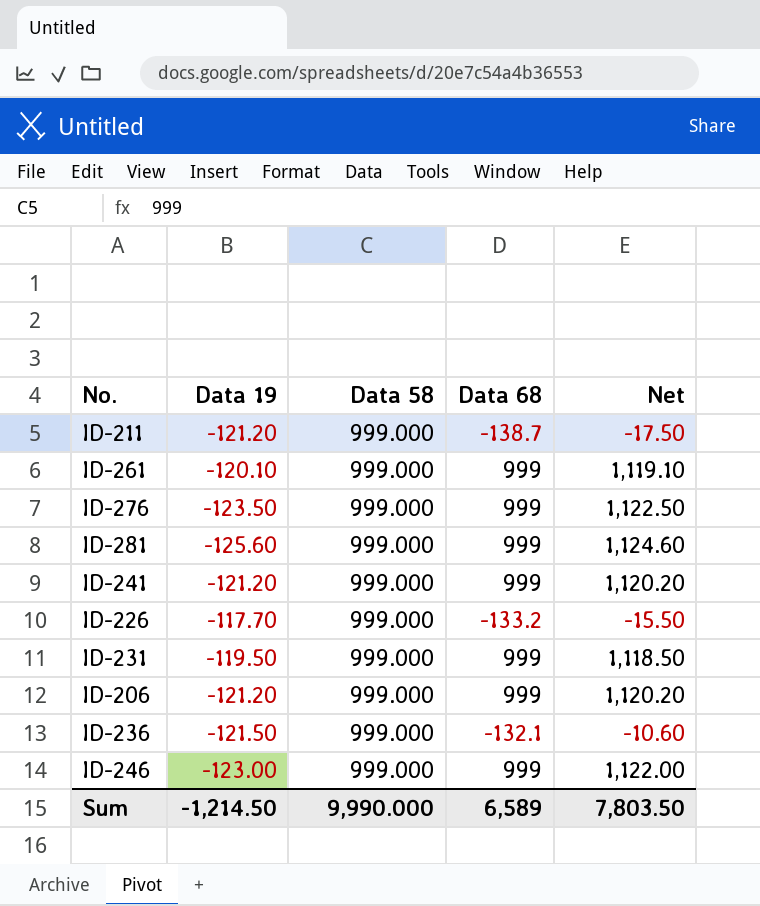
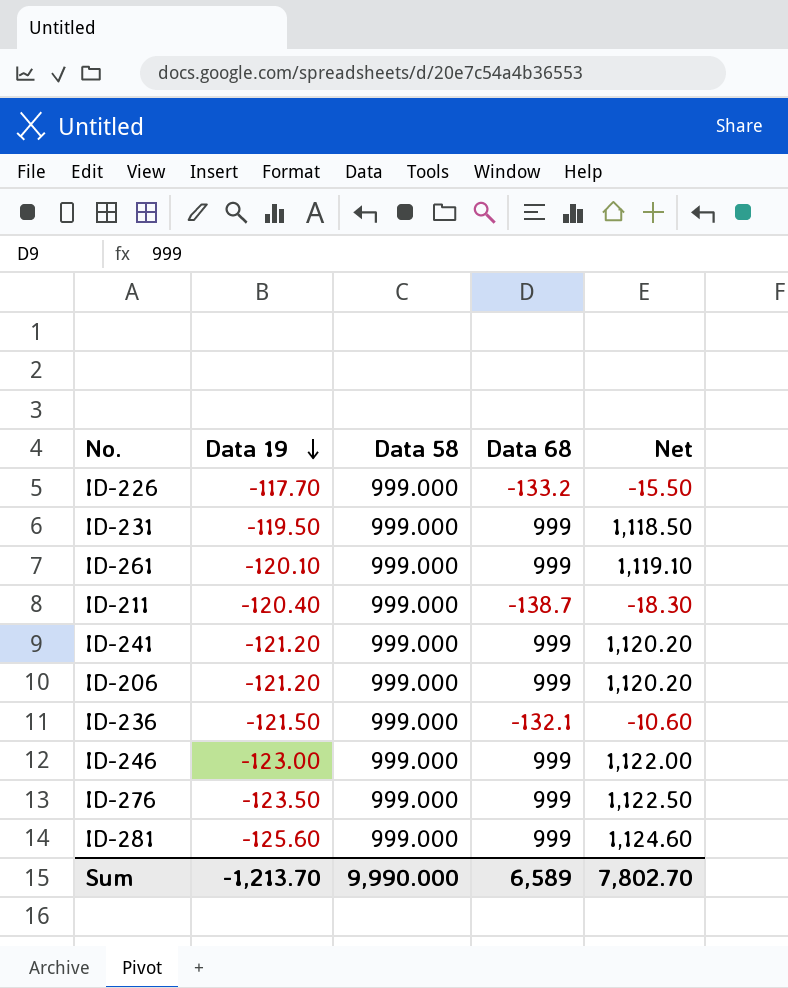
row order: none -> Data 19 descending
ID-211 | Data 19: -121.20 -> -120.40
ID-211 | Net: -17.50 -> -18.30
Sum | Data 19: -1,214.50 -> -1,213.70
Sum | Net: 7,803.50 -> 7,802.70

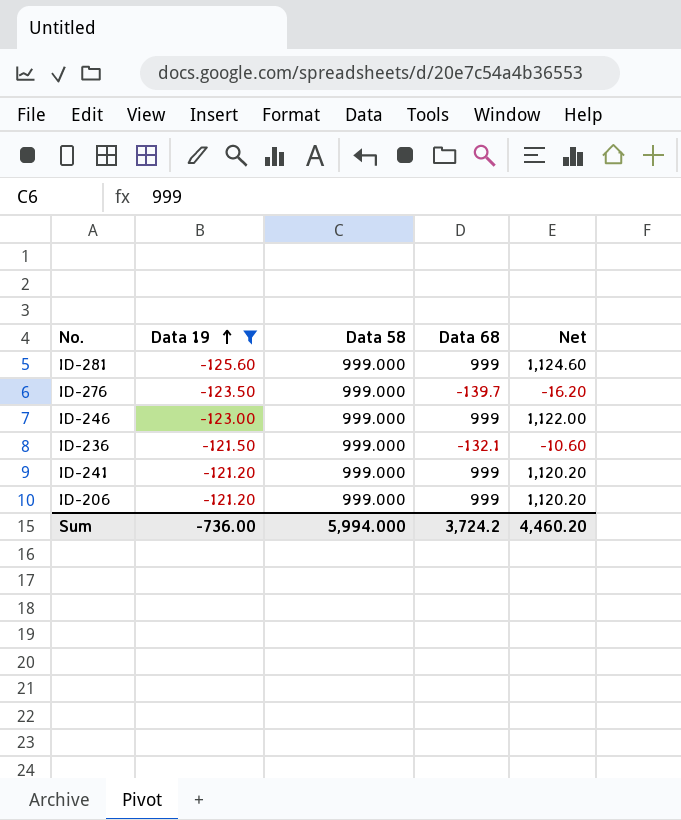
filter: none -> Data 19 <= -121.20
row order: Data 19 descending -> Data 19 ascending
ID-276 | Data 68: 999 -> -139.7
ID-276 | Net: 1,122.50 -> -16.20
Sum | Data 19: -1,213.70 -> -736.00
Sum | Data 58: 9,990.000 -> 5,994.000
Sum | Data 68: 6,589 -> 3,724.2
Sum | Net: 7,802.70 -> 4,460.20

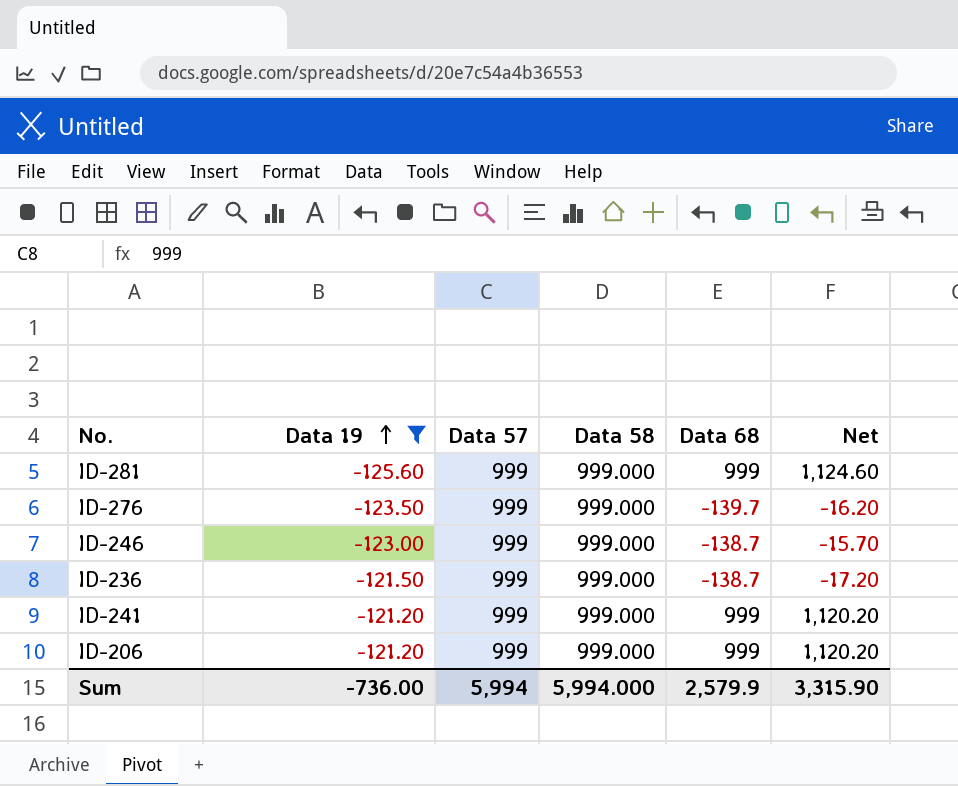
column Data 57 | position: none -> 3
ID-246 | Data 68: 999 -> -138.7
ID-246 | Net: 1,122.00 -> -15.70
ID-236 | Data 68: -132.1 -> -138.7
ID-236 | Net: -10.60 -> -17.20
Sum | Data 68: 3,724.2 -> 2,579.9
Sum | Net: 4,460.20 -> 3,315.90

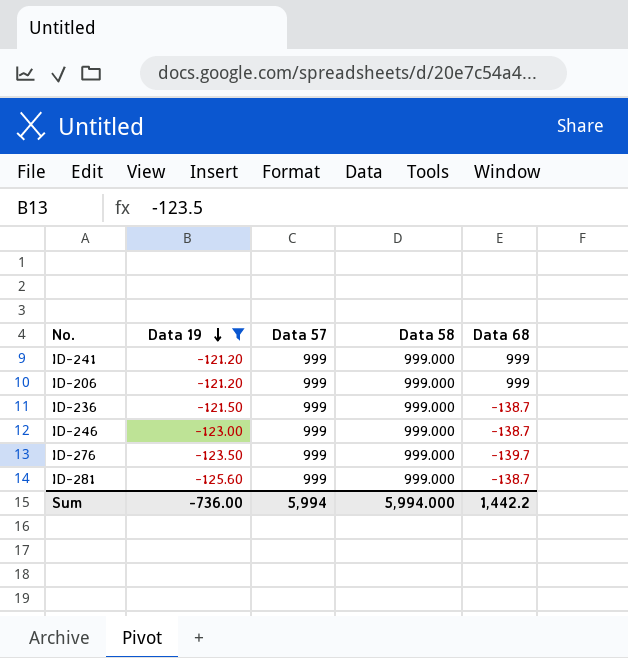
row order: Data 19 ascending -> Data 19 descending
column Net | formula: [Data 68] - [Data 19] -> none
ID-281 | Data 68: 999 -> -138.7
Sum | Data 68: 2,579.9 -> 1,442.2

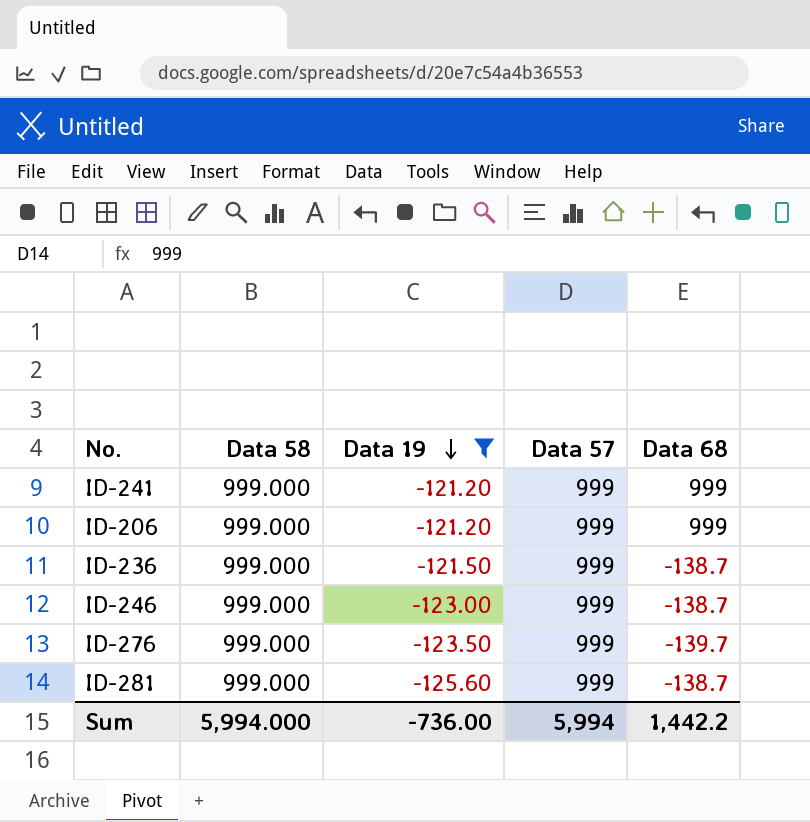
column Data 58 | position: 4 -> 2

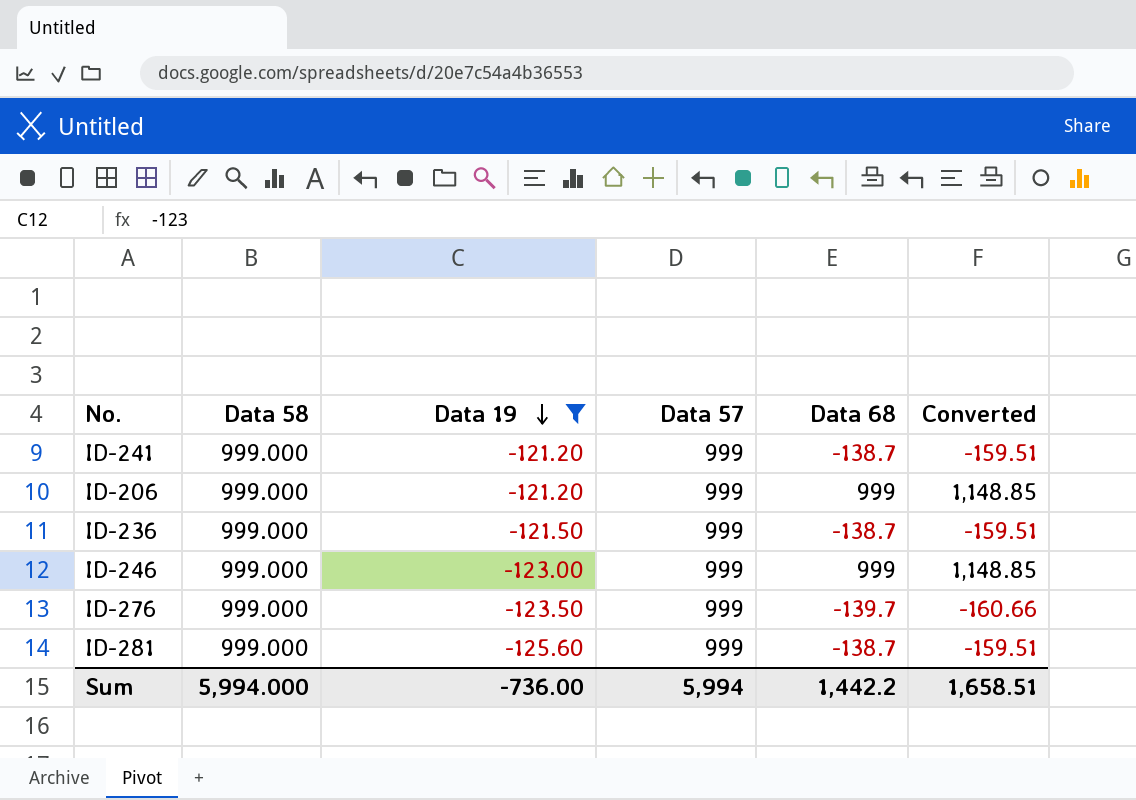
column Converted | formula: none -> [Data 68] * 1.15
ID-241 | Data 68: 999 -> -138.7
ID-246 | Data 68: -138.7 -> 999

